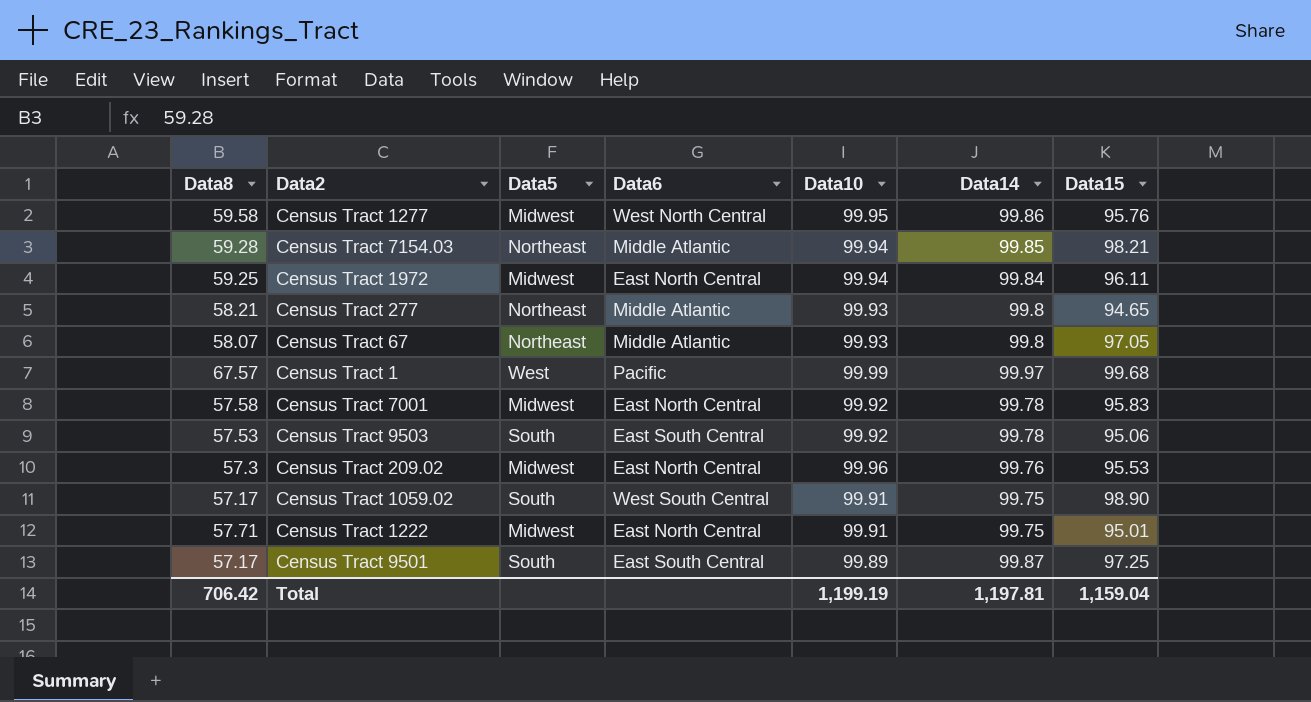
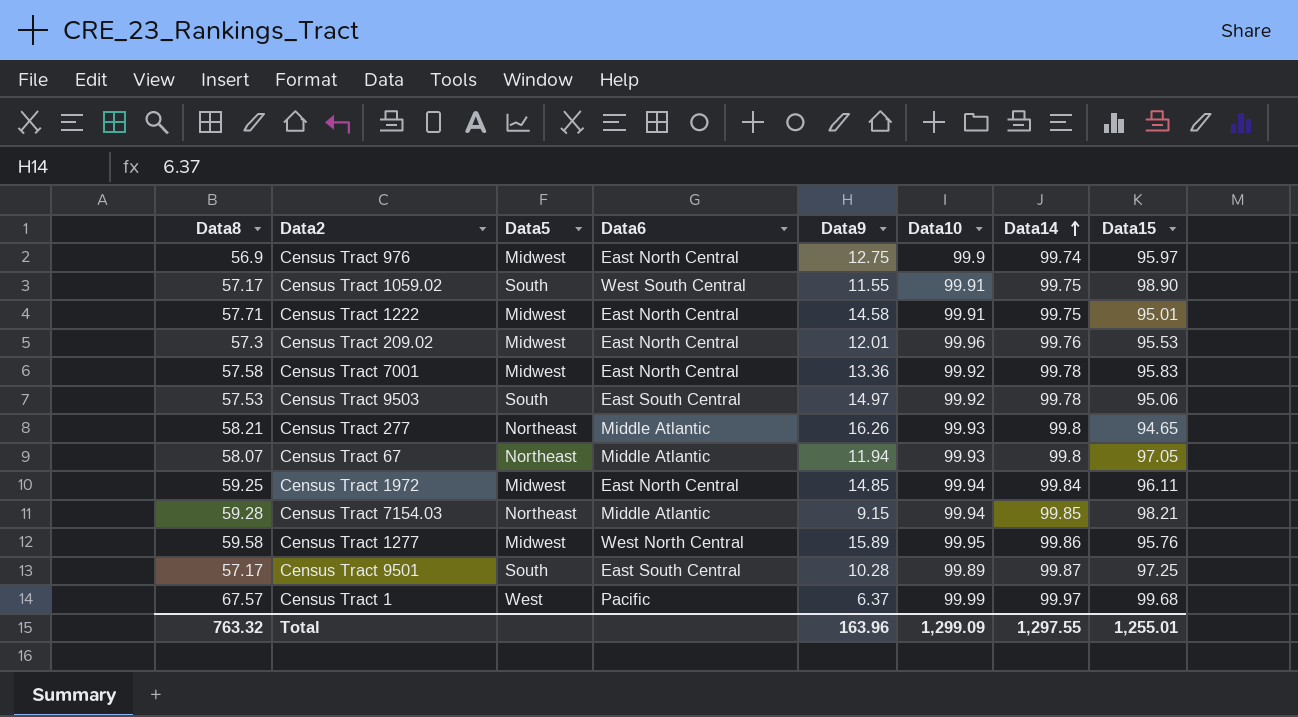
row order: none -> Data14 ascending
column Data9 | position: none -> 5
row Census Tract 976: none -> 56.9 | Midwest | East North Central | 12.75 | 99.9 | 99.74 | 95.97
Total | Data8: 706.42 -> 763.32
Total | Data10: 1,199.19 -> 1,299.09
Total | Data14: 1,197.81 -> 1,297.55
Total | Data15: 1,159.04 -> 1,255.01

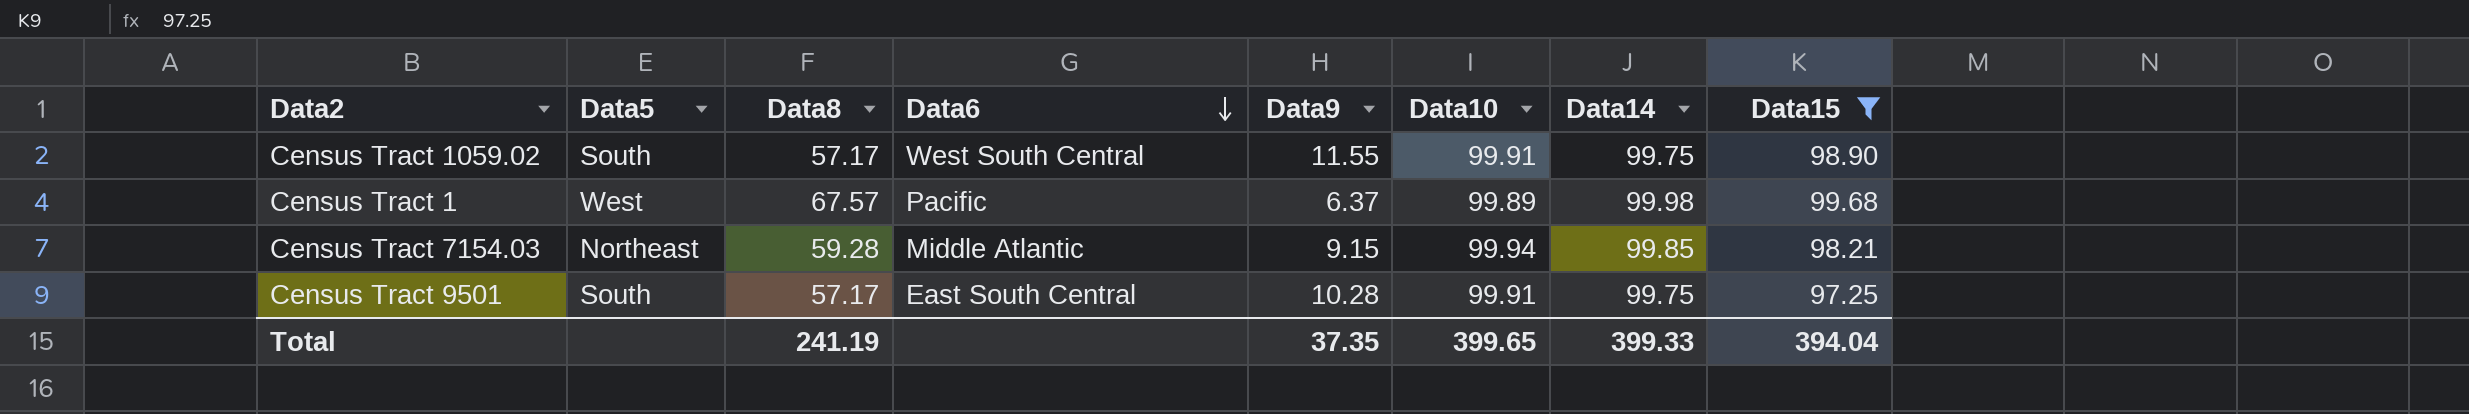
filter: none -> Data15 >= 97.25
row order: Data14 ascending -> Data6 descending
column Data8 | position: 1 -> 3
Census Tract 1 | Data10: 99.99 -> 99.89
Census Tract 1 | Data14: 99.97 -> 99.98
Census Tract 9501 | Data10: 99.89 -> 99.91
Census Tract 9501 | Data14: 99.87 -> 99.75
Total | Data8: 763.32 -> 241.19
Total | Data9: 163.96 -> 37.35
Total | Data10: 1,299.09 -> 399.65
Total | Data14: 1,297.55 -> 399.33
Total | Data15: 1,255.01 -> 394.04

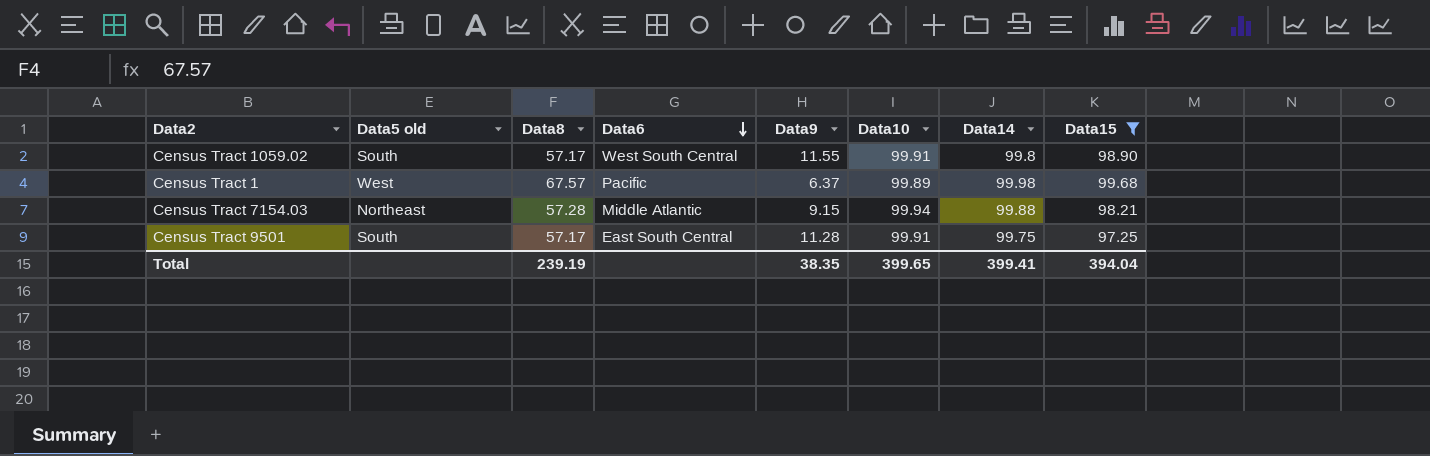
column name: Data5 -> Data5 old
Census Tract 1059.02 | Data14: 99.75 -> 99.8
Census Tract 7154.03 | Data8: 59.28 -> 57.28
Census Tract 7154.03 | Data14: 99.85 -> 99.88
Census Tract 9501 | Data9: 10.28 -> 11.28
Total | Data8: 241.19 -> 239.19
Total | Data9: 37.35 -> 38.35
Total | Data14: 399.33 -> 399.41

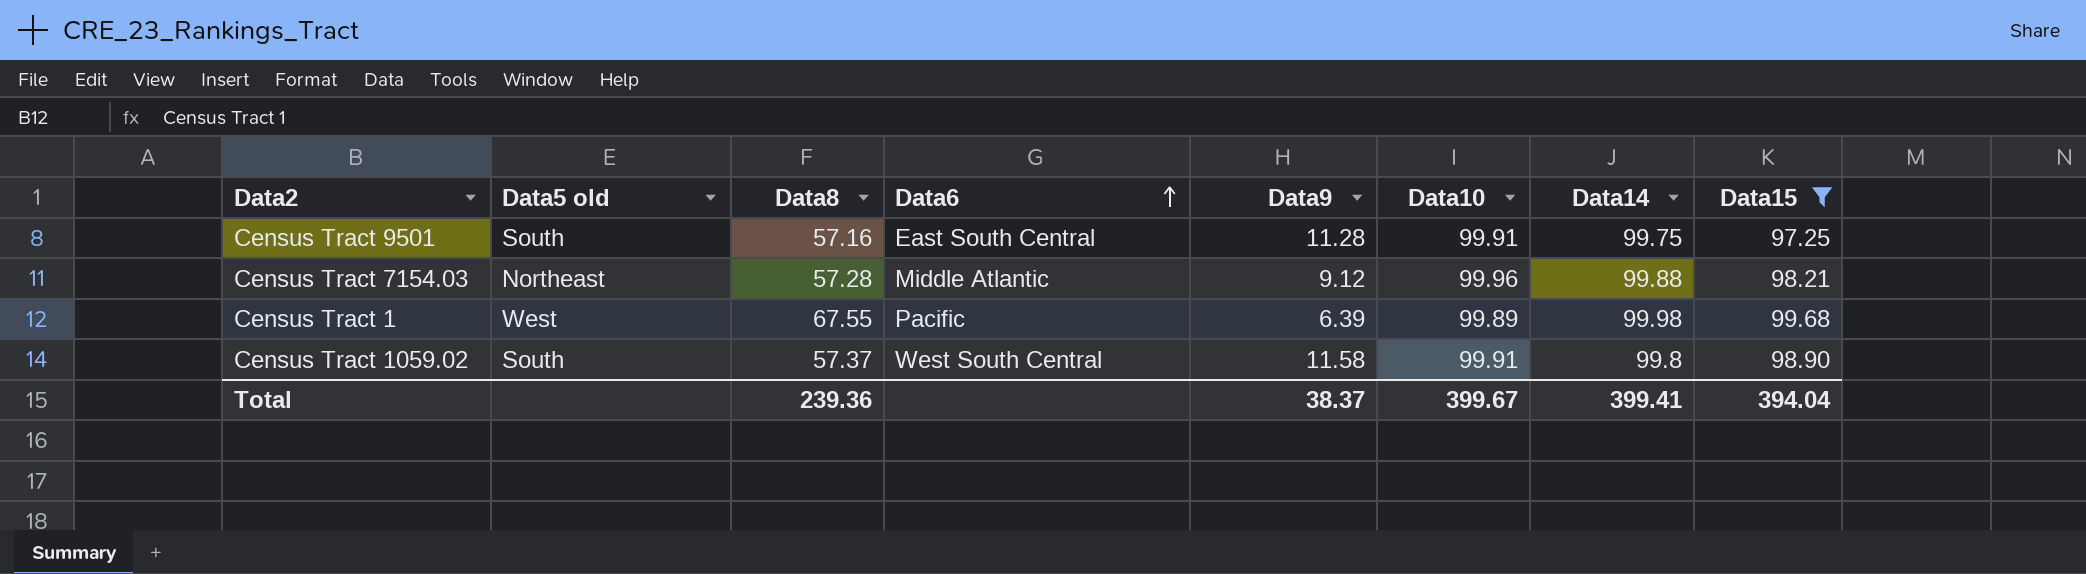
row order: Data6 descending -> Data6 ascending
Census Tract 9501 | Data8: 57.17 -> 57.16
Census Tract 7154.03 | Data9: 9.15 -> 9.12
Census Tract 7154.03 | Data10: 99.94 -> 99.96
Census Tract 1 | Data8: 67.57 -> 67.55
Census Tract 1 | Data9: 6.37 -> 6.39
Census Tract 1059.02 | Data8: 57.17 -> 57.37
Census Tract 1059.02 | Data9: 11.55 -> 11.58
Total | Data8: 239.19 -> 239.36
Total | Data9: 38.35 -> 38.37
Total | Data10: 399.65 -> 399.67

